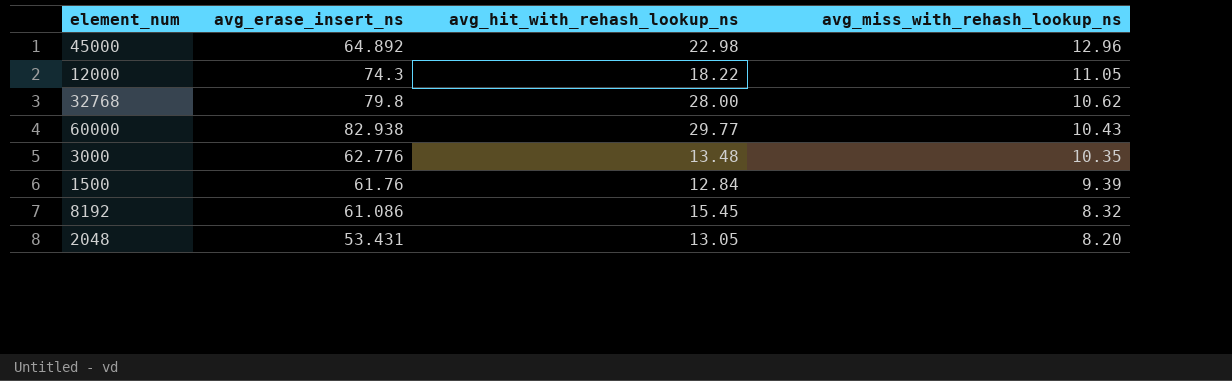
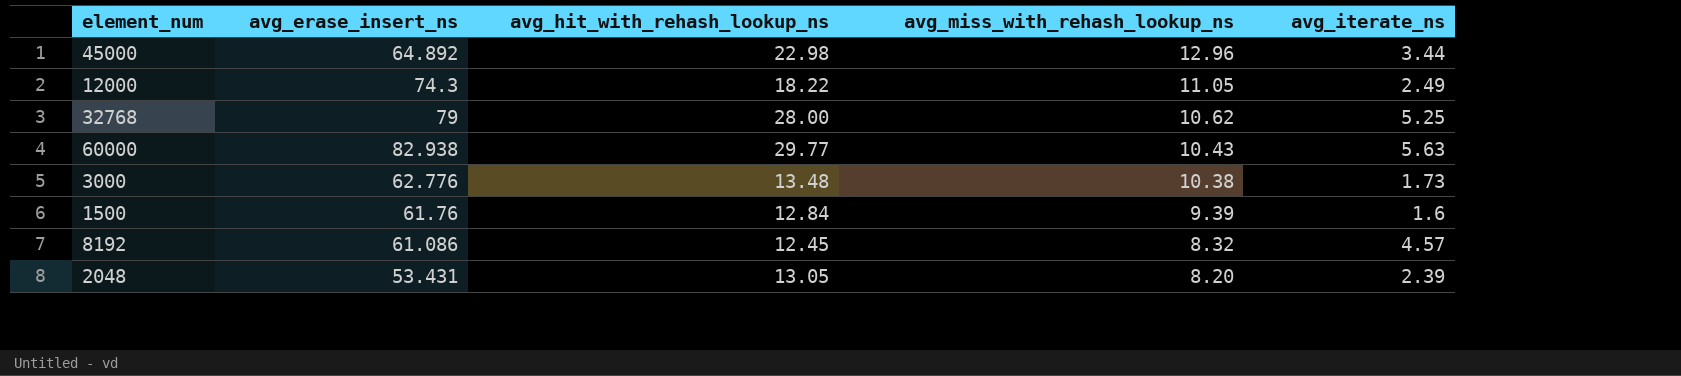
column avg_iterate_ns | position: none -> 5
32768 | avg_erase_insert_ns: 79.8 -> 79
3000 | avg_miss_with_rehash_lookup_ns: 10.35 -> 10.38
8192 | avg_hit_with_rehash_lookup_ns: 15.45 -> 12.45

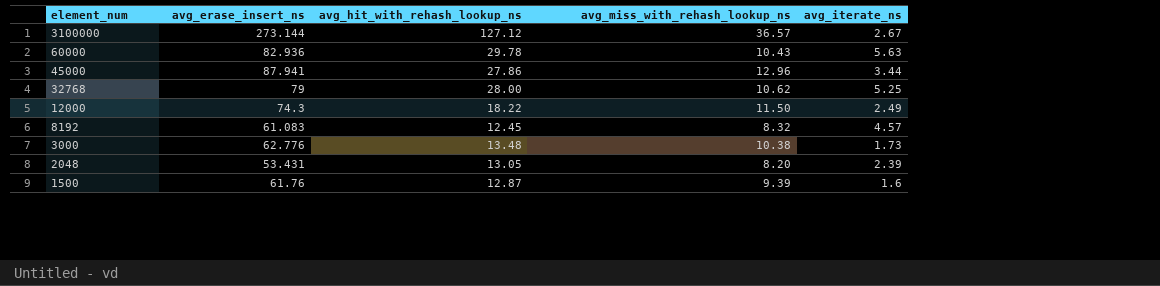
row order: avg_miss_with_rehash_lookup_ns descending -> element_num descending
row 3100000: none -> 273.144 | 127.12 | 36.57 | 2.67
60000 | avg_erase_insert_ns: 82.938 -> 82.936
60000 | avg_hit_with_rehash_lookup_ns: 29.77 -> 29.78
45000 | avg_erase_insert_ns: 64.892 -> 87.941
45000 | avg_hit_with_rehash_lookup_ns: 22.98 -> 27.86
12000 | avg_miss_with_rehash_lookup_ns: 11.05 -> 11.50
8192 | avg_erase_insert_ns: 61.086 -> 61.083
1500 | avg_hit_with_rehash_lookup_ns: 12.84 -> 12.87

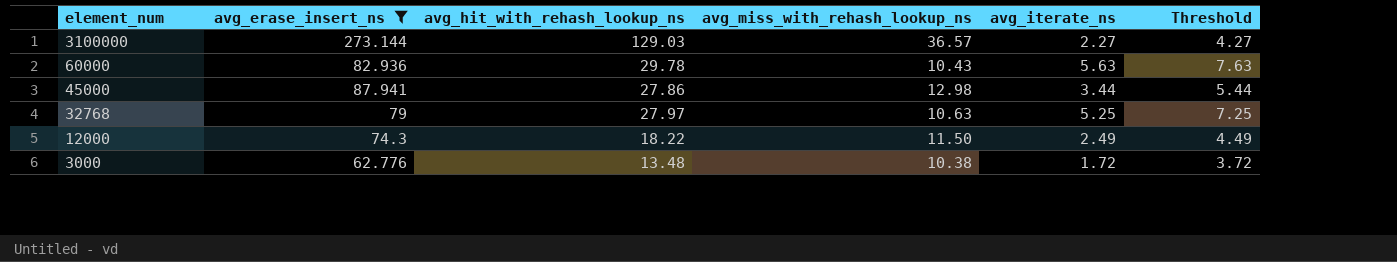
filter: none -> avg_erase_insert_ns >= 62.776
column Threshold | formula: none -> [avg_iterate_ns] + 2
3100000 | avg_hit_with_rehash_lookup_ns: 127.12 -> 129.03
3100000 | avg_iterate_ns: 2.67 -> 2.27
45000 | avg_miss_with_rehash_lookup_ns: 12.96 -> 12.98
32768 | avg_hit_with_rehash_lookup_ns: 28.00 -> 27.97
32768 | avg_miss_with_rehash_lookup_ns: 10.62 -> 10.63
3000 | avg_iterate_ns: 1.73 -> 1.72

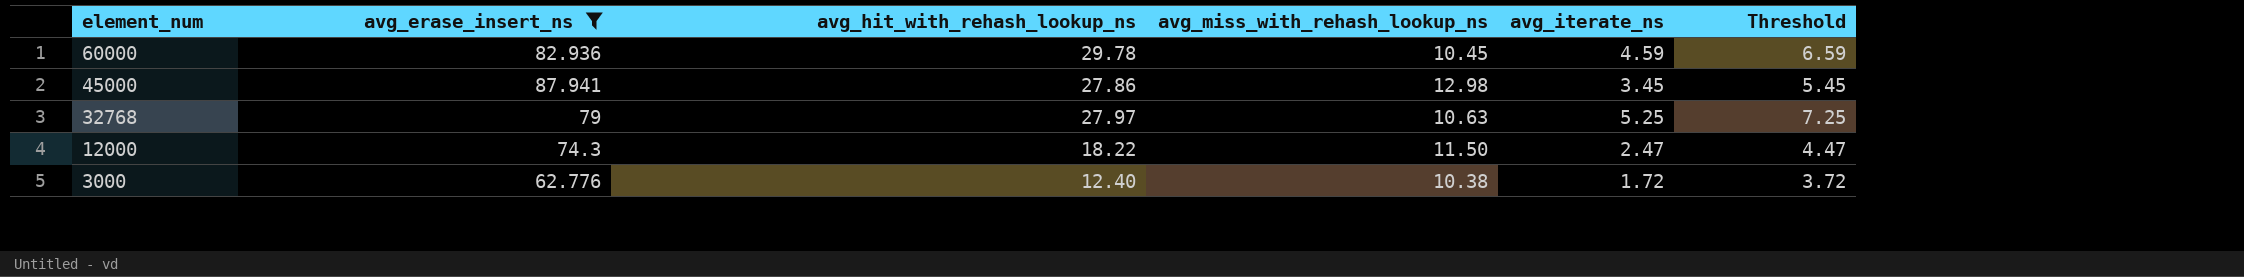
row 3100000: 273.144 | 129.03 | 36.57 | 2.27 | 4.27 -> none
60000 | avg_miss_with_rehash_lookup_ns: 10.43 -> 10.45
60000 | avg_iterate_ns: 5.63 -> 4.59
60000 | Threshold: 7.63 -> 6.59
45000 | avg_iterate_ns: 3.44 -> 3.45
45000 | Threshold: 5.44 -> 5.45
12000 | avg_iterate_ns: 2.49 -> 2.47
12000 | Threshold: 4.49 -> 4.47
3000 | avg_hit_with_rehash_lookup_ns: 13.48 -> 12.40

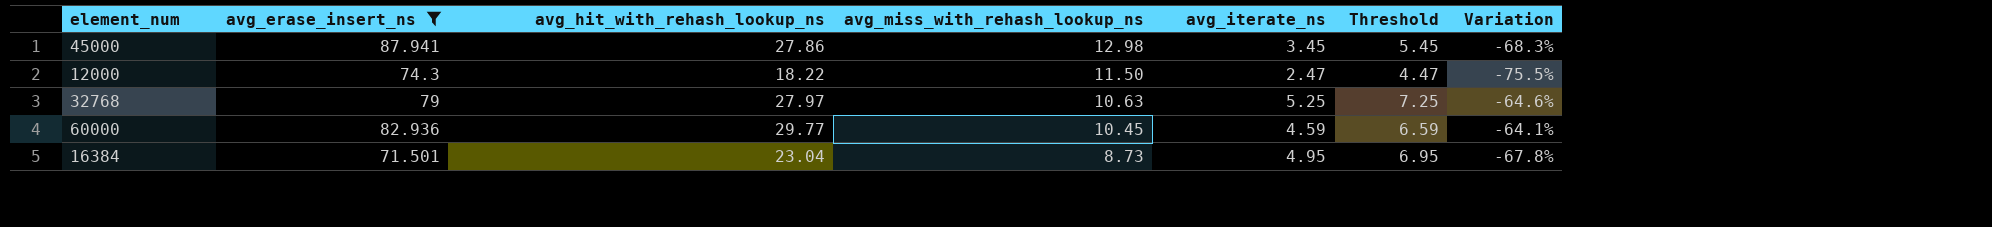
row order: element_num descending -> avg_miss_with_rehash_lookup_ns descending
column Variation | formula: none -> ([avg_hit_with_rehash_lookup_ns] - [avg_erase_insert_ns]) / [avg_erase_insert_ns]
row 3000: 62.776 | 12.40 | 10.38 | 1.72 | 3.72 -> none
60000 | avg_hit_with_rehash_lookup_ns: 29.78 -> 29.77
row 16384: none -> 71.501 | 23.04 | 8.73 | 4.95 | 6.95 | -67.8%

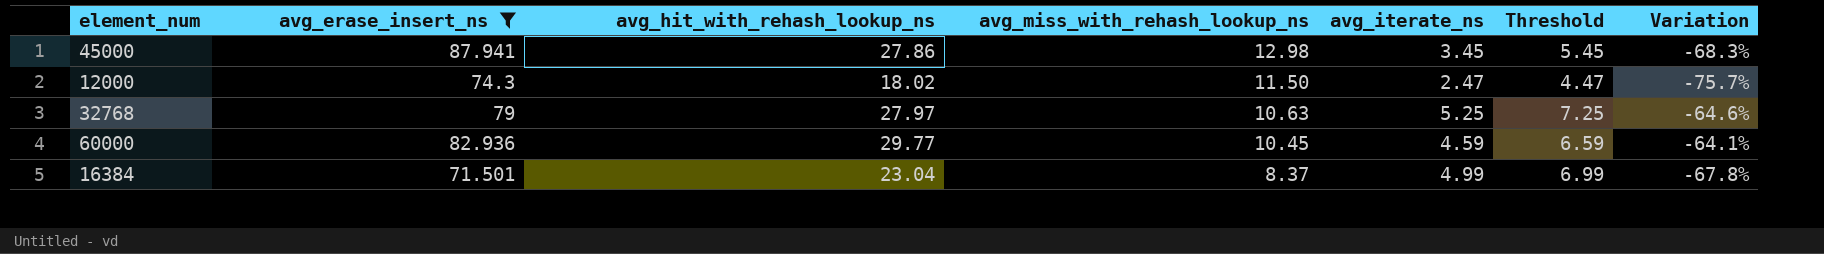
12000 | avg_hit_with_rehash_lookup_ns: 18.22 -> 18.02
12000 | Variation: -75.5% -> -75.7%
16384 | avg_miss_with_rehash_lookup_ns: 8.73 -> 8.37
16384 | avg_iterate_ns: 4.95 -> 4.99
16384 | Threshold: 6.95 -> 6.99

